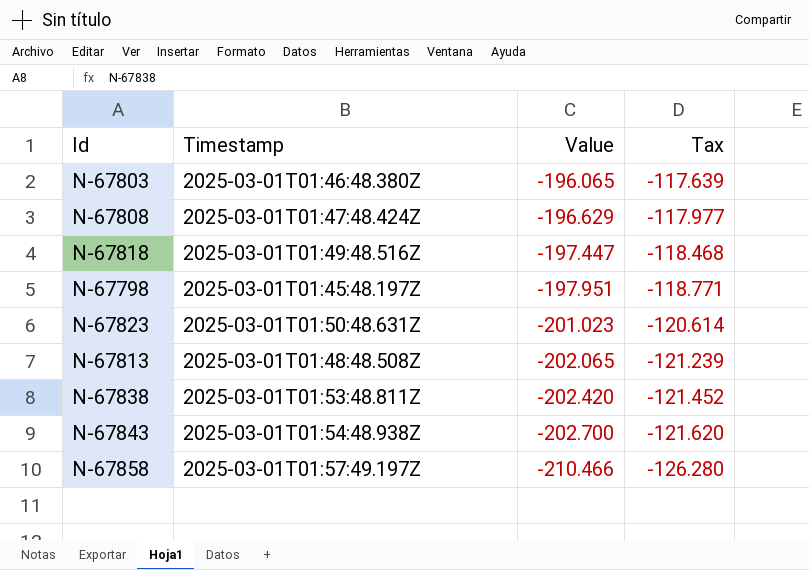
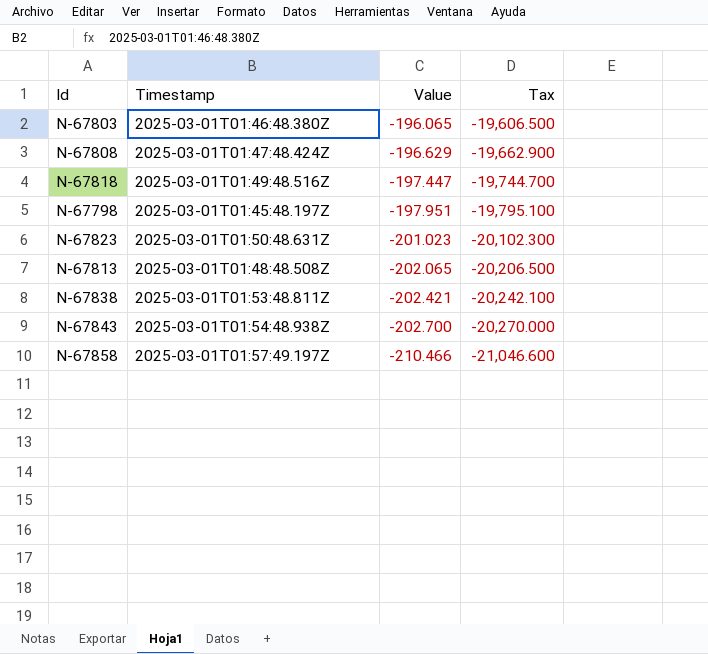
column Tax | formula: [Value] * 0.6 -> [Value] * 100
N-67838 | Value: -202.420 -> -202.421

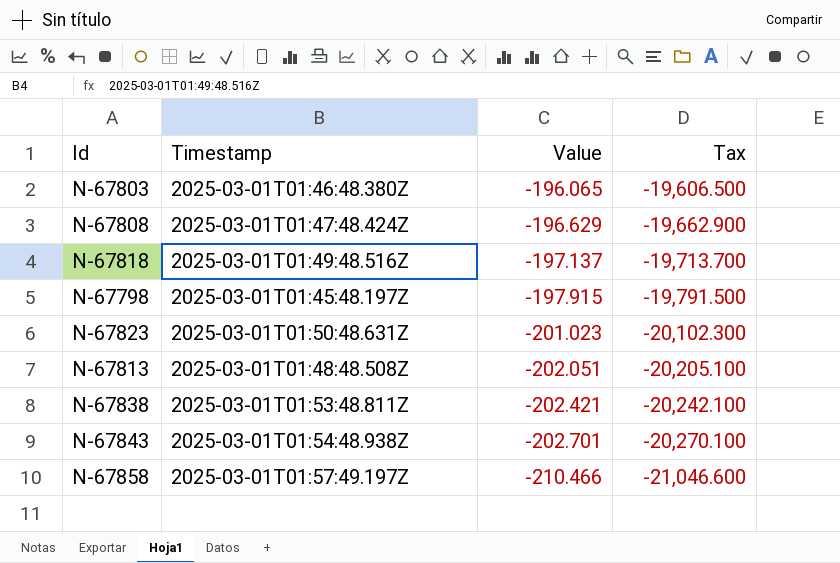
N-67818 | Value: -197.447 -> -197.137
N-67818 | Tax: -19,744.700 -> -19,713.700
N-67798 | Value: -197.951 -> -197.915
N-67798 | Tax: -19,795.100 -> -19,791.500
N-67813 | Value: -202.065 -> -202.051
N-67813 | Tax: -20,206.500 -> -20,205.100
N-67843 | Value: -202.700 -> -202.701
N-67843 | Tax: -20,270.000 -> -20,270.100

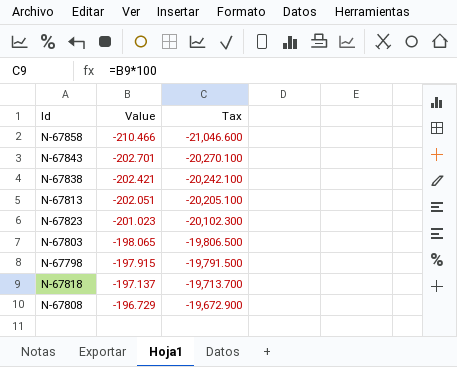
row order: Value descending -> Value ascending
column Timestamp | position: 2 -> none
N-67803 | Value: -196.065 -> -198.065
N-67803 | Tax: -19,606.500 -> -19,806.500
N-67808 | Value: -196.629 -> -196.729
N-67808 | Tax: -19,662.900 -> -19,672.900

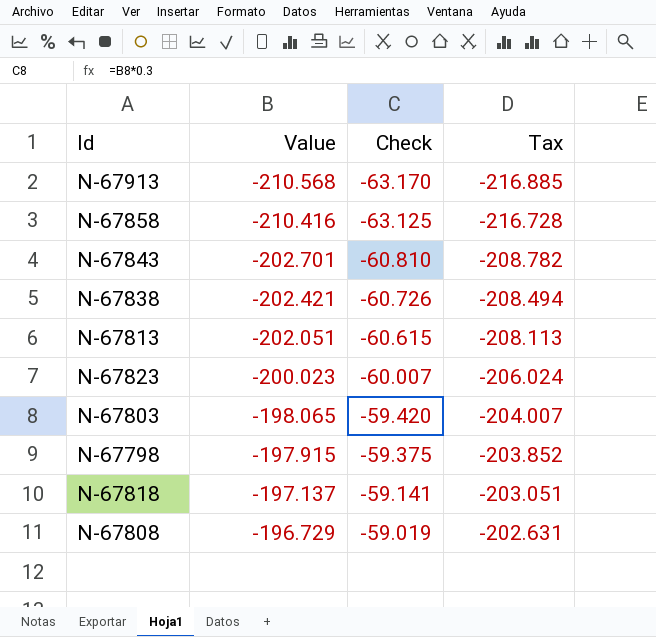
column Check | formula: none -> [Value] * 0.3
column Tax | formula: [Value] * 100 -> [Value] * 1.03
row N-67913: none -> -210.568 | -63.170 | -216.885
N-67858 | Value: -210.466 -> -210.416
N-67823 | Value: -201.023 -> -200.023

